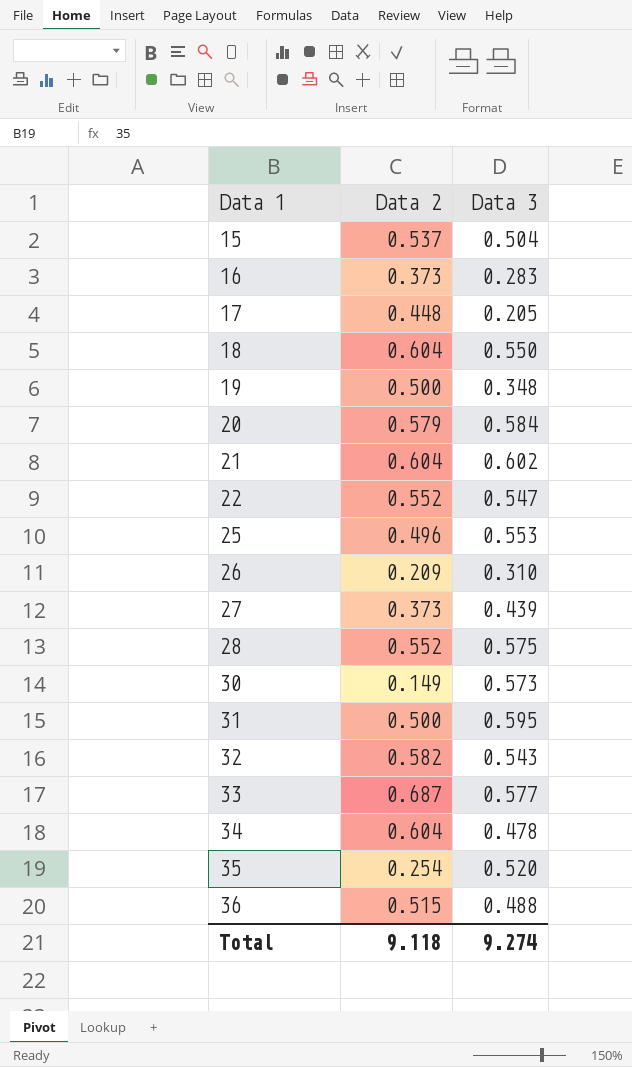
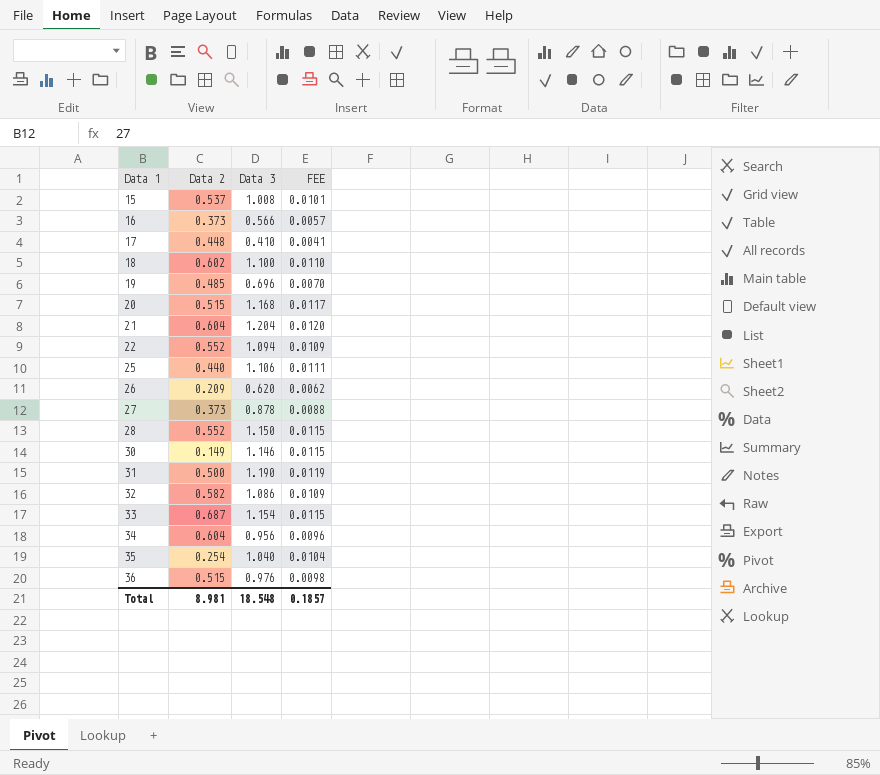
column FEE | formula: none -> [Data 3] * 0.01
15 | Data 3: 0.504 -> 1.008
16 | Data 3: 0.283 -> 0.566
17 | Data 3: 0.205 -> 0.410
18 | Data 2: 0.604 -> 0.602
18 | Data 3: 0.550 -> 1.100
19 | Data 2: 0.500 -> 0.485
19 | Data 3: 0.348 -> 0.696
20 | Data 2: 0.579 -> 0.515
20 | Data 3: 0.584 -> 1.168
21 | Data 3: 0.602 -> 1.204
22 | Data 3: 0.547 -> 1.094
25 | Data 2: 0.496 -> 0.440
25 | Data 3: 0.553 -> 1.106
26 | Data 3: 0.310 -> 0.620
27 | Data 3: 0.439 -> 0.878
28 | Data 3: 0.575 -> 1.150
30 | Data 3: 0.573 -> 1.146
31 | Data 3: 0.595 -> 1.190
32 | Data 3: 0.543 -> 1.086
33 | Data 3: 0.577 -> 1.154
34 | Data 3: 0.478 -> 0.956
35 | Data 3: 0.520 -> 1.040
36 | Data 3: 0.488 -> 0.976
Total | Data 2: 9.118 -> 8.981
Total | Data 3: 9.274 -> 18.548

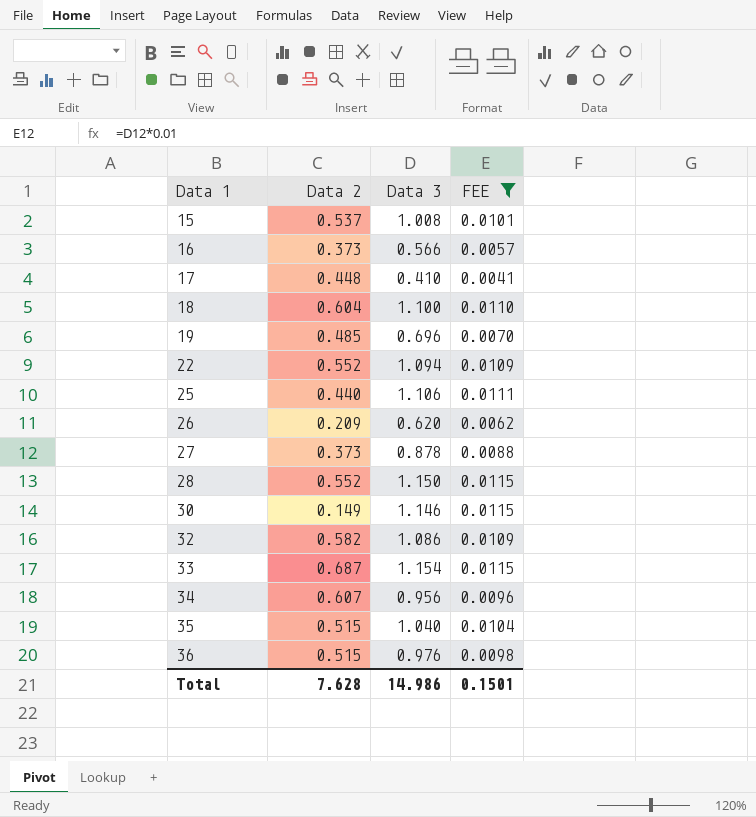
filter: none -> FEE <= 0.0115
18 | Data 2: 0.602 -> 0.604
34 | Data 2: 0.604 -> 0.607
35 | Data 2: 0.254 -> 0.515
Total | Data 2: 8.981 -> 7.628
Total | Data 3: 18.548 -> 14.986
Total | FEE: 0.1857 -> 0.1501

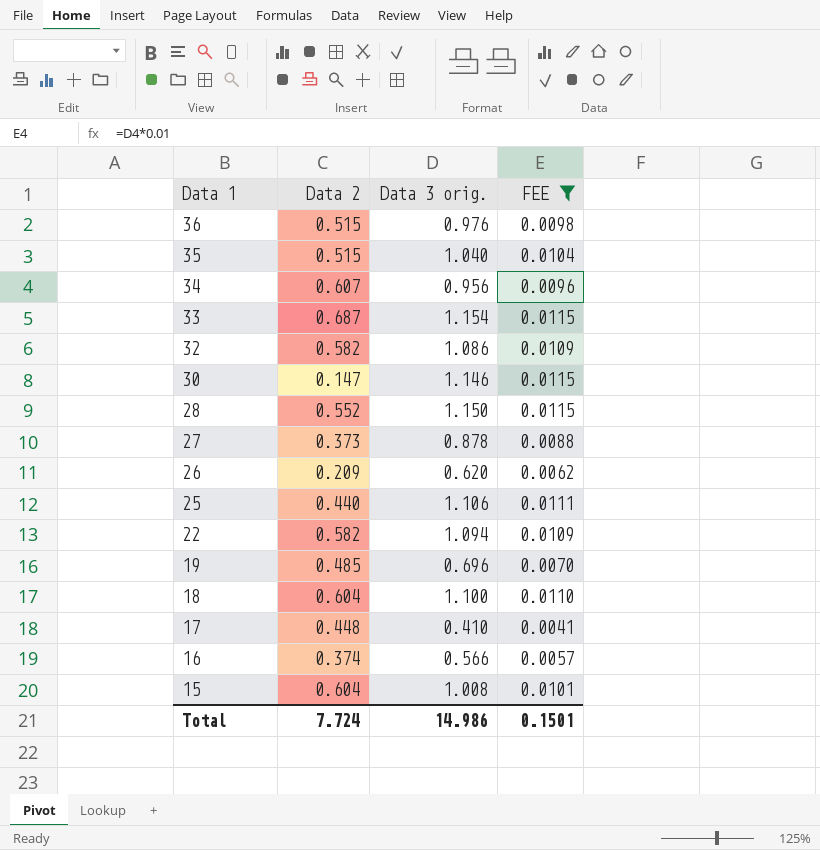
row order: Data 1 ascending -> Data 1 descending
column name: Data 3 -> Data 3 orig.
30 | Data 2: 0.149 -> 0.147
22 | Data 2: 0.552 -> 0.582
16 | Data 2: 0.373 -> 0.374
15 | Data 2: 0.537 -> 0.604
Total | Data 2: 7.628 -> 7.724

